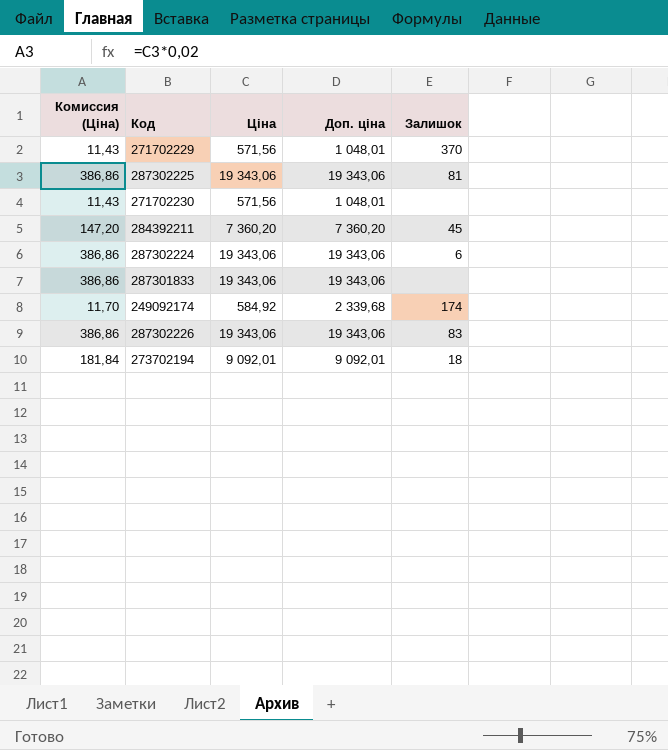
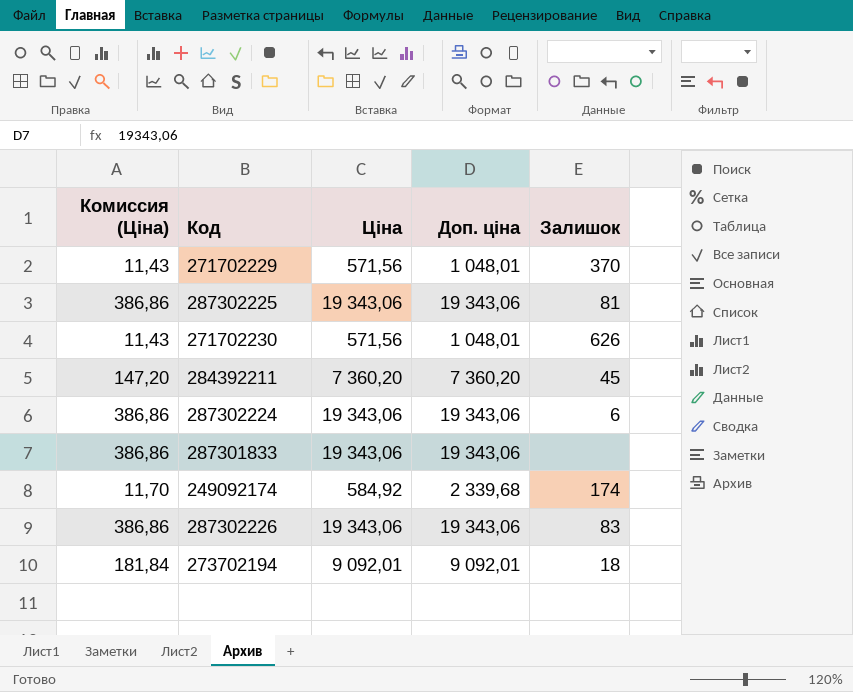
271702230 | Залишок: none -> 626

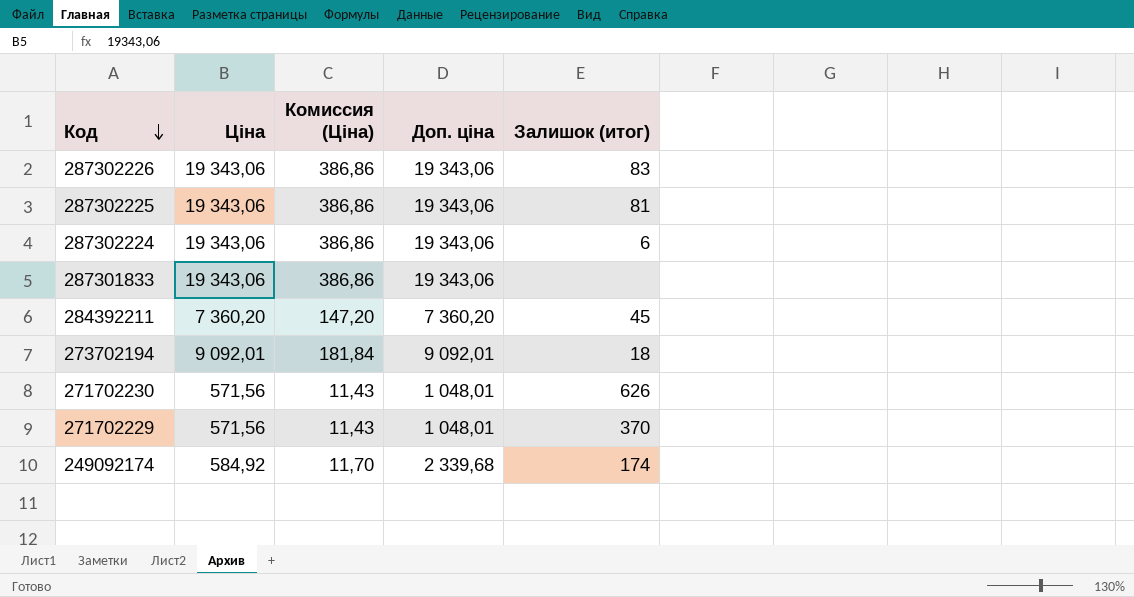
row order: none -> Код descending
column Комиссия (Ціна) | position: 1 -> 3
column name: Залишок -> Залишок (итог)

